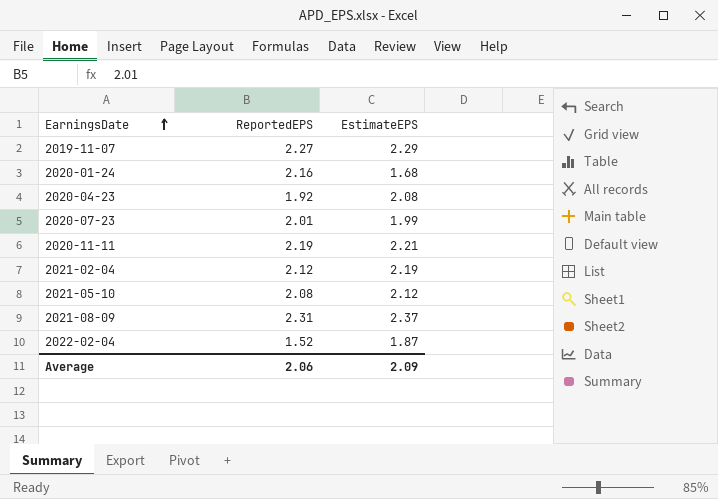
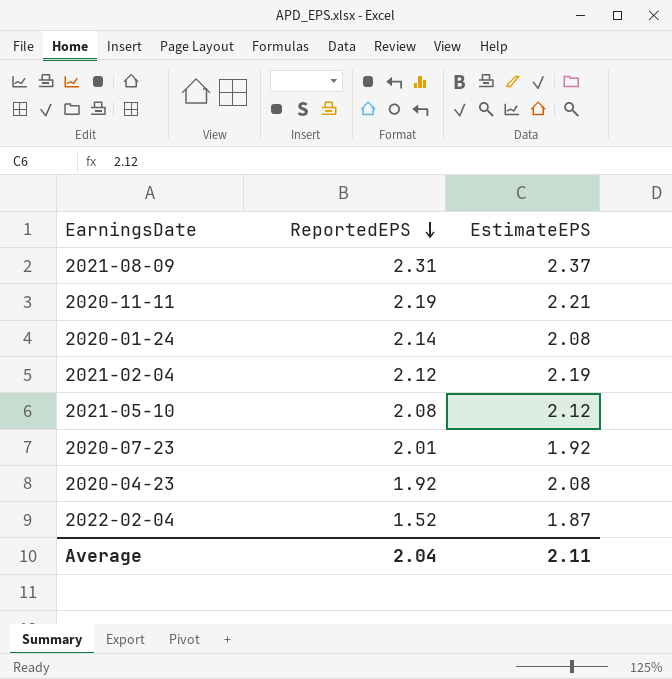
row order: EarningsDate ascending -> ReportedEPS descending
row 2019-11-07: 2.27 | 2.29 -> none
2020-01-24 | ReportedEPS: 2.16 -> 2.14
2020-01-24 | EstimateEPS: 1.68 -> 2.08
2020-07-23 | EstimateEPS: 1.99 -> 1.92
Average | ReportedEPS: 2.06 -> 2.04
Average | EstimateEPS: 2.09 -> 2.11

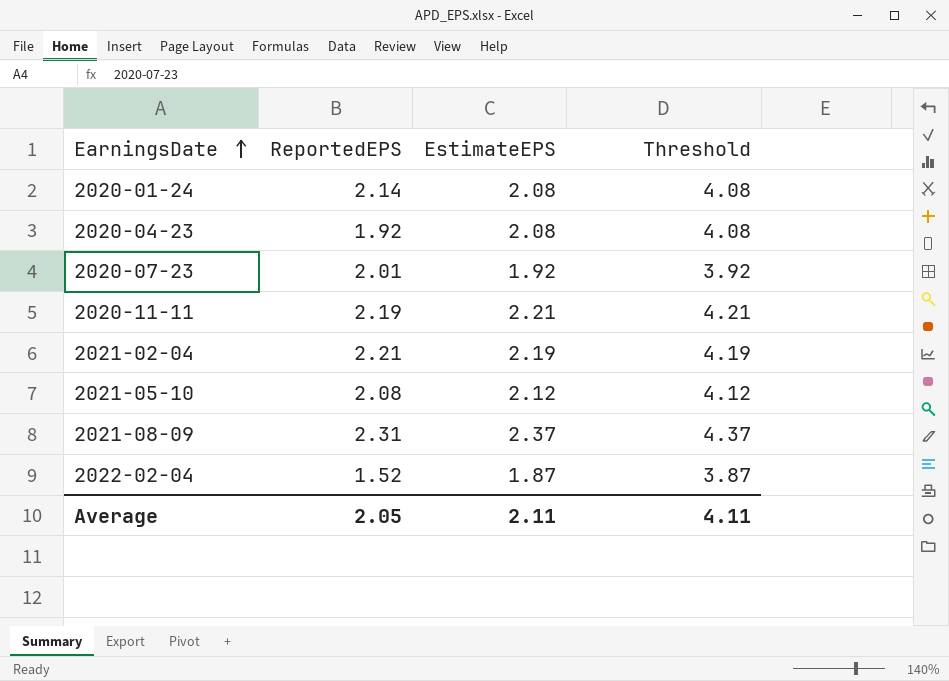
row order: ReportedEPS descending -> EarningsDate ascending
column Threshold | formula: none -> [EstimateEPS] + 2
2021-02-04 | ReportedEPS: 2.12 -> 2.21
Average | ReportedEPS: 2.04 -> 2.05

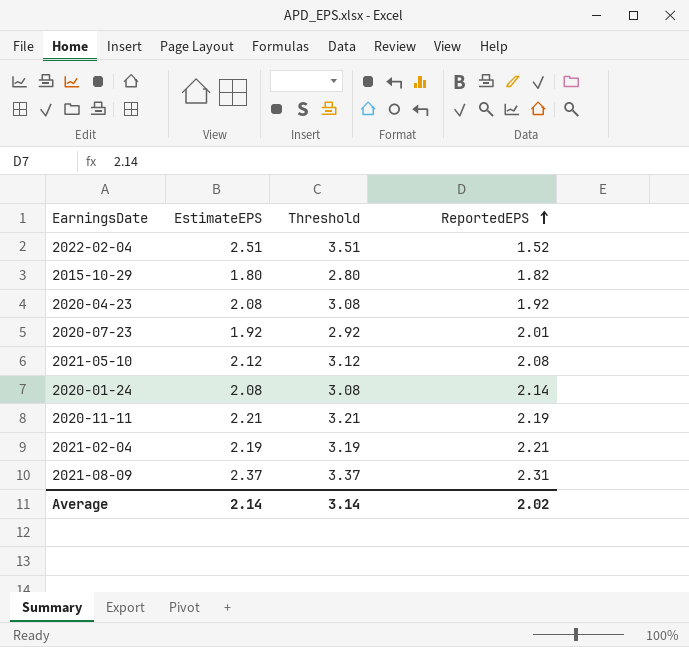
row order: EarningsDate ascending -> ReportedEPS ascending
column Threshold | formula: [EstimateEPS] + 2 -> [EstimateEPS] + 1
column ReportedEPS | position: 2 -> 4
2022-02-04 | EstimateEPS: 1.87 -> 2.51
row 2015-10-29: none -> 1.80 | 2.80 | 1.82
Average | EstimateEPS: 2.11 -> 2.14
Average | Threshold: 4.11 -> 3.14
Average | ReportedEPS: 2.05 -> 2.02

